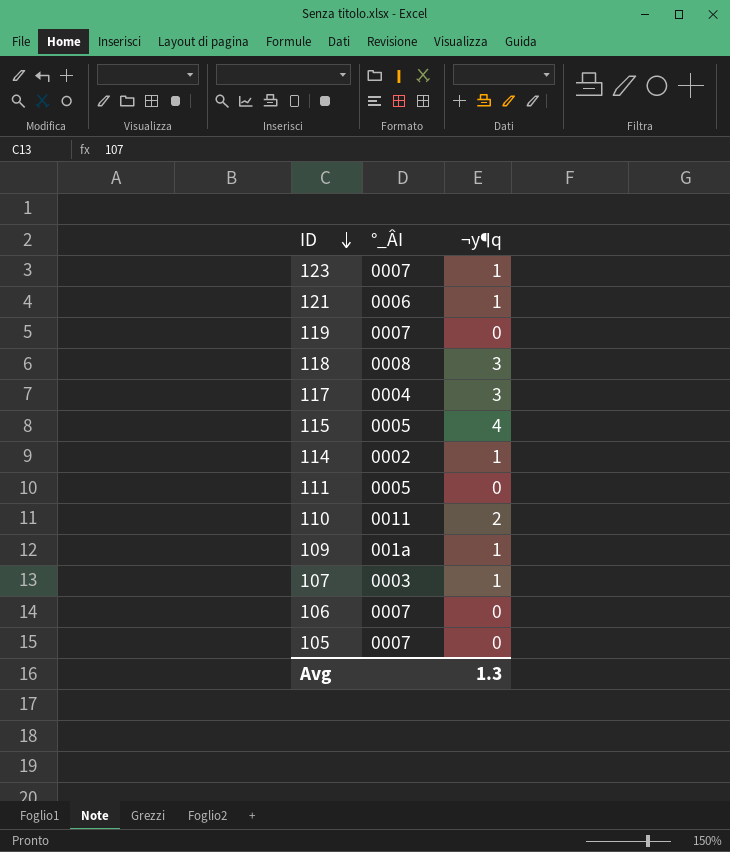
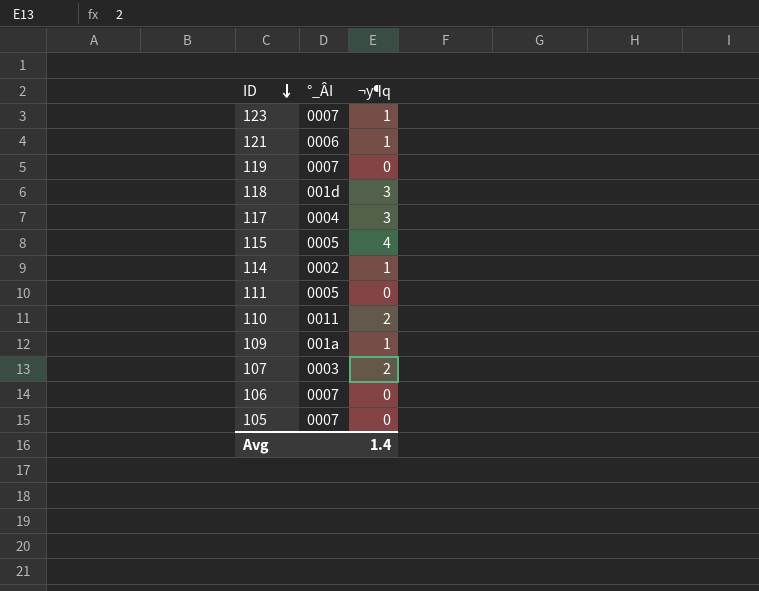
118 | °_ÂI: 0008 -> 001d
107 | ¬y¶q: 1 -> 2
Avg | ¬y¶q: 1.3 -> 1.4

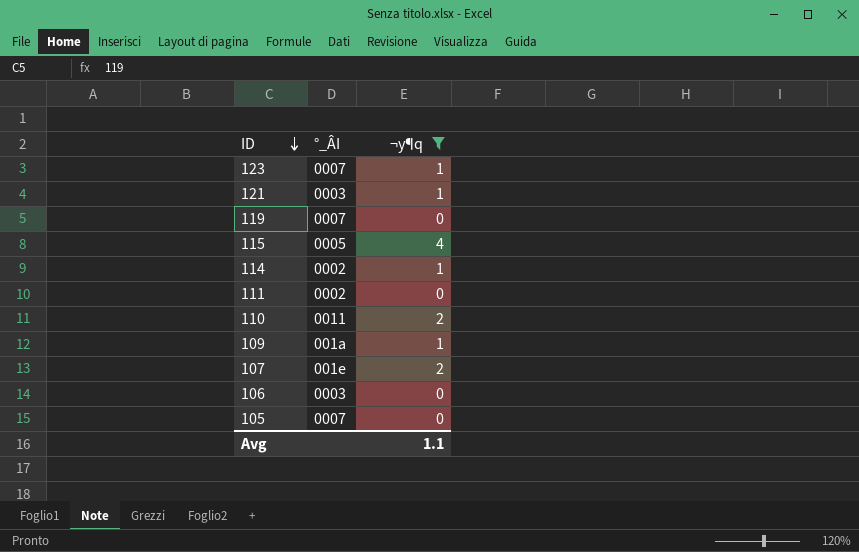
filter: none -> ¬y¶q != 3
121 | °_ÂI: 0006 -> 0003
111 | °_ÂI: 0005 -> 0002
107 | °_ÂI: 0003 -> 001e
106 | °_ÂI: 0007 -> 0003
Avg | ¬y¶q: 1.4 -> 1.1

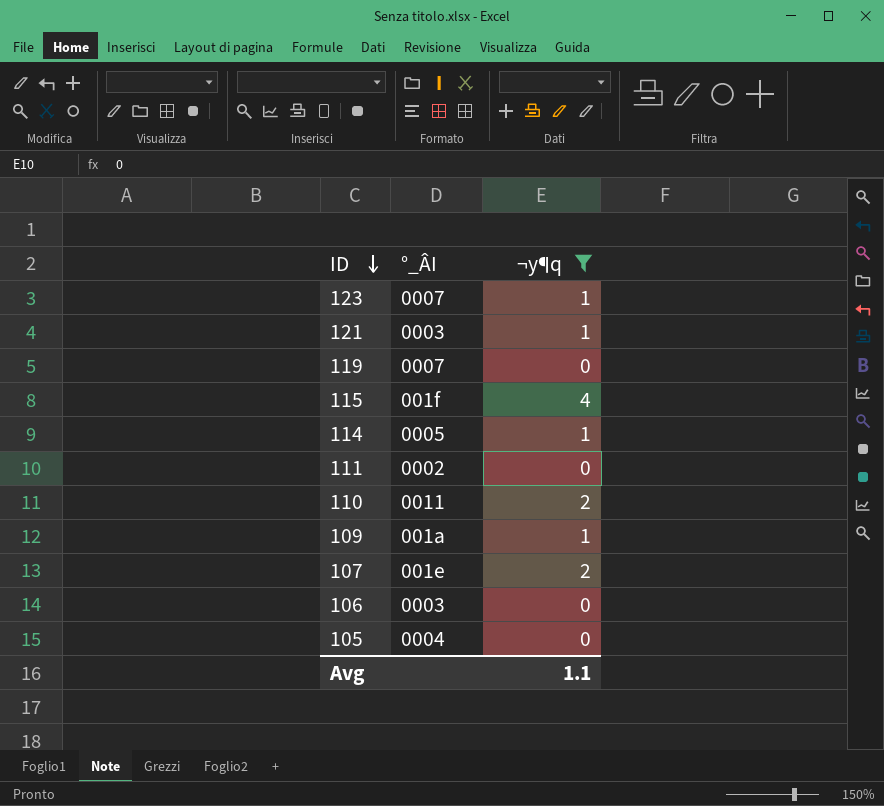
115 | °_ÂI: 0005 -> 001f
114 | °_ÂI: 0002 -> 0005
105 | °_ÂI: 0007 -> 0004

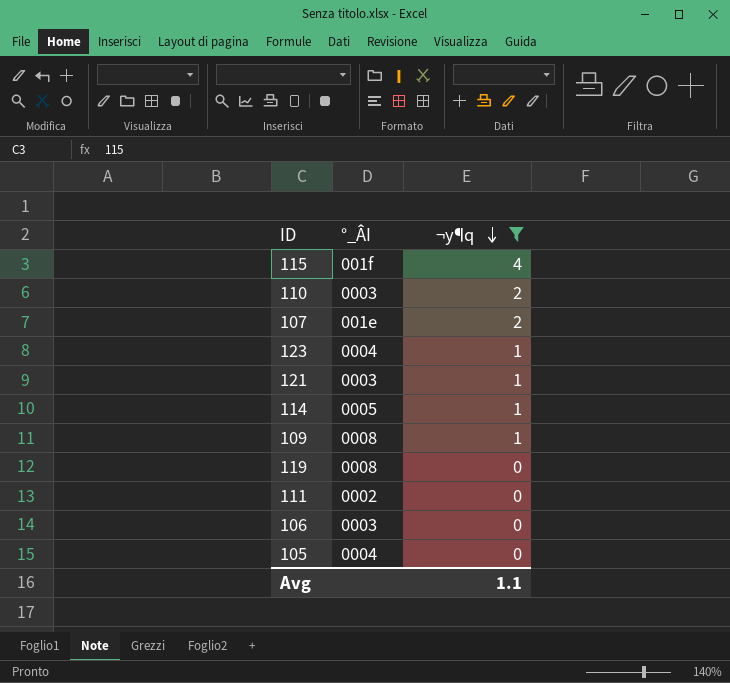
row order: ID descending -> ¬y¶q descending
110 | °_ÂI: 0011 -> 0003
123 | °_ÂI: 0007 -> 0004
109 | °_ÂI: 001a -> 0008
119 | °_ÂI: 0007 -> 0008

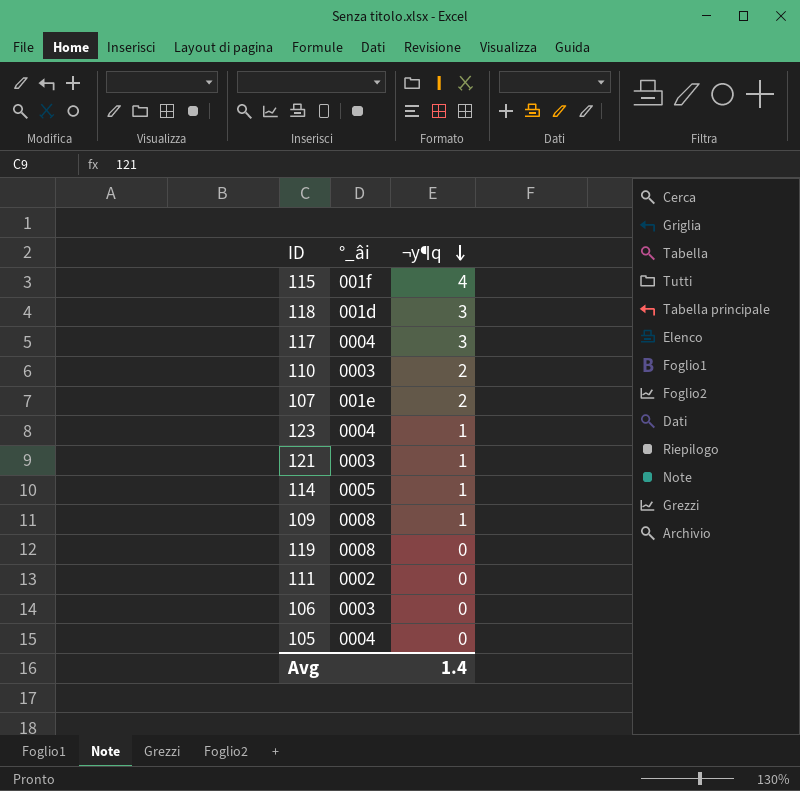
filter: ¬y¶q != 3 -> none
column name: °_ÂI -> °_âi
Avg | ¬y¶q: 1.1 -> 1.4

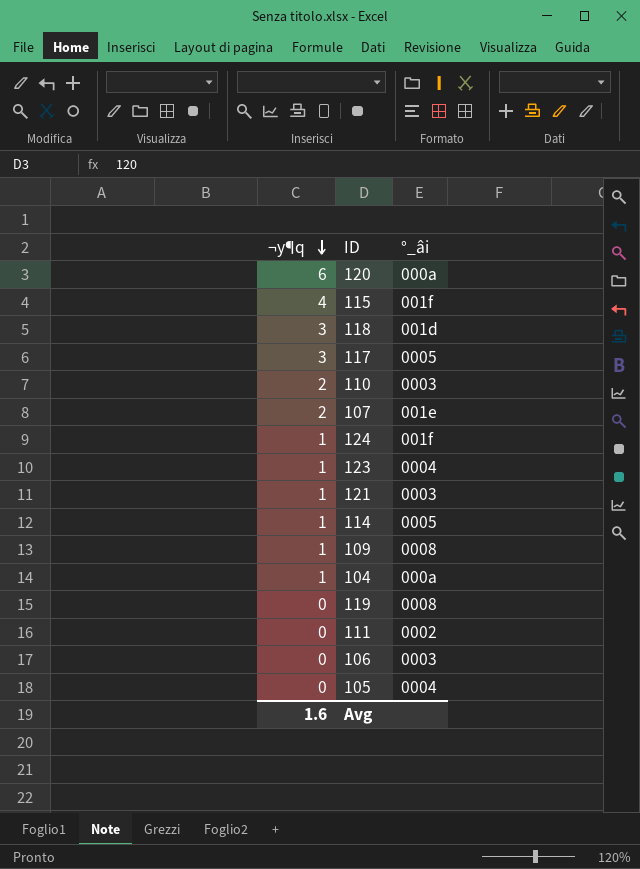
column ¬y¶q | position: 3 -> 1
row 120: none -> 6 | 000a
117 | °_âi: 0004 -> 0005
row 124: none -> 1 | 001f
row 104: none -> 1 | 000a
Avg | ¬y¶q: 1.4 -> 1.6

